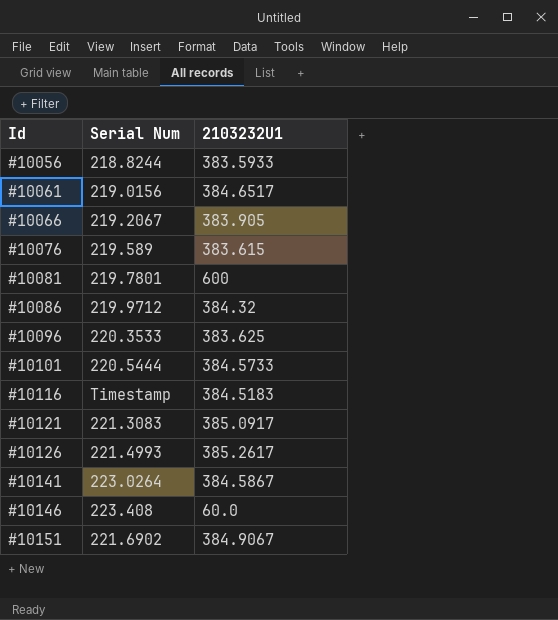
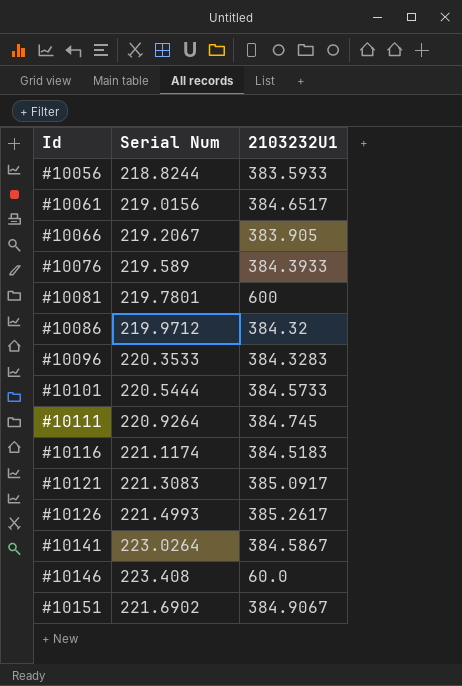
#10076 | 2103232U1: 383.615 -> 384.3933
#10096 | 2103232U1: 383.625 -> 384.3283
row #10111: none -> 220.9264 | 384.745
#10116 | Serial Num: Timestamp -> 221.1174

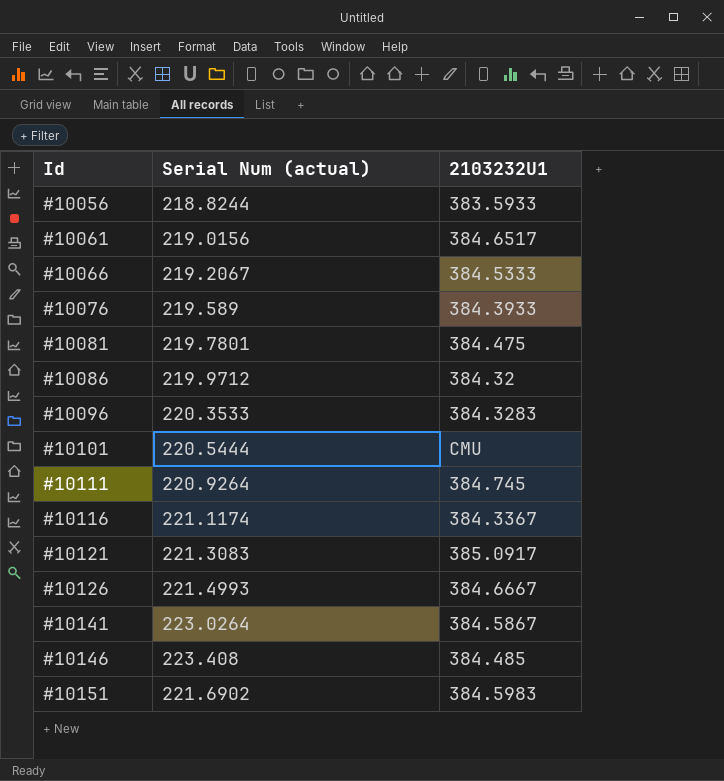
column name: Serial Num -> Serial Num (actual)
#10066 | 2103232U1: 383.905 -> 384.5333
#10081 | 2103232U1: 600 -> 384.475
#10101 | 2103232U1: 384.5733 -> CMU
#10116 | 2103232U1: 384.5183 -> 384.3367
#10126 | 2103232U1: 385.2617 -> 384.6667
#10146 | 2103232U1: 60.0 -> 384.485
#10151 | 2103232U1: 384.9067 -> 384.5983

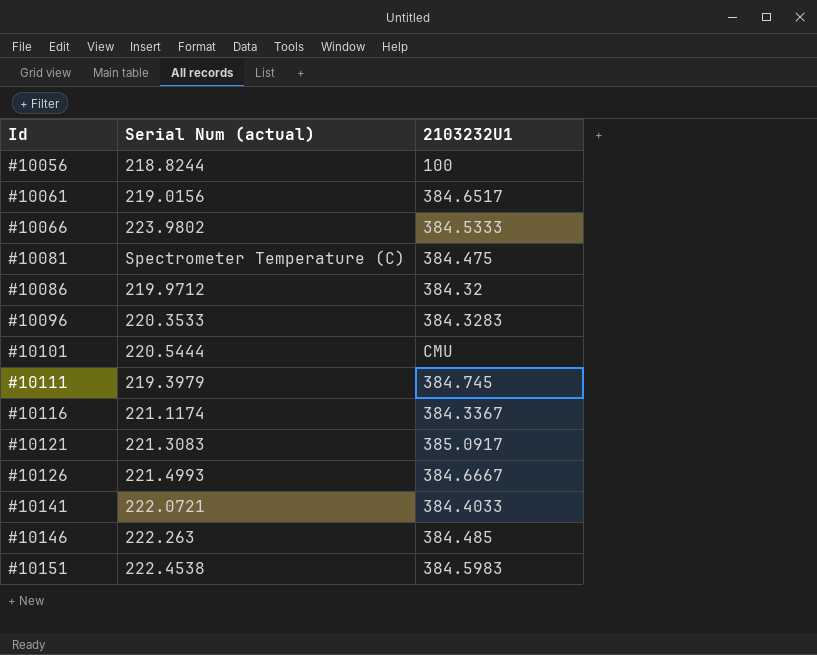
row #10076: 219.589 | 384.3933 -> none
#10056 | 2103232U1: 383.5933 -> 100
#10066 | Serial Num (actual): 219.2067 -> 223.9802
#10081 | Serial Num (actual): 219.7801 -> Spectrometer Temperature (C)
#10111 | Serial Num (actual): 220.9264 -> 219.3979
#10141 | Serial Num (actual): 223.0264 -> 222.0721
#10141 | 2103232U1: 384.5867 -> 384.4033
#10146 | Serial Num (actual): 223.408 -> 222.263
#10151 | Serial Num (actual): 221.6902 -> 222.4538

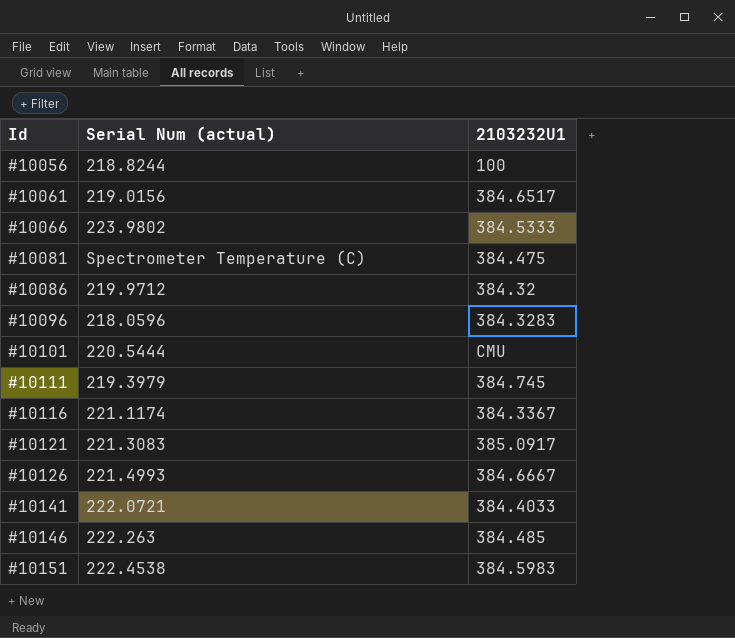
#10096 | Serial Num (actual): 220.3533 -> 218.0596

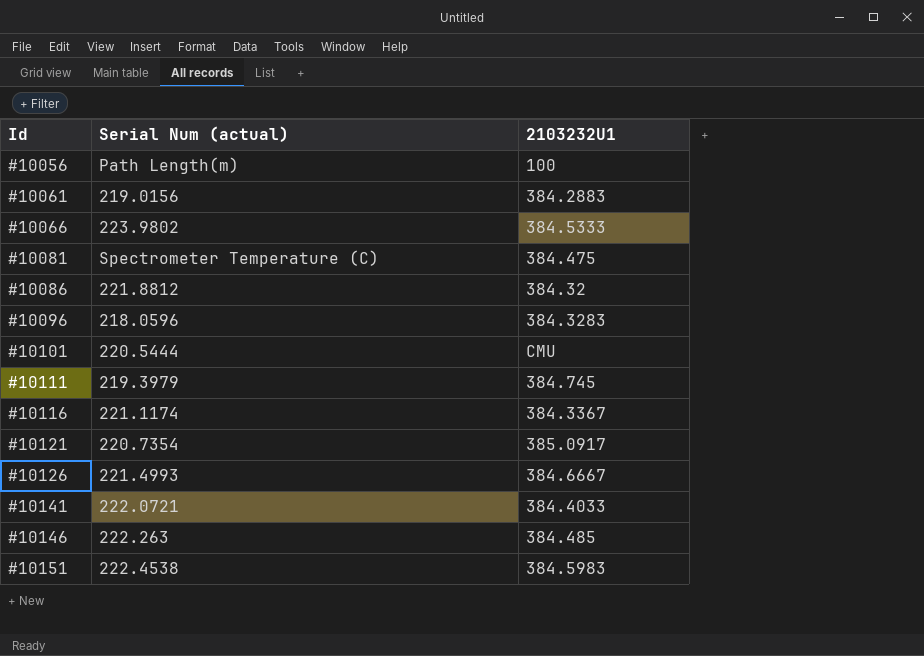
#10056 | Serial Num (actual): 218.8244 -> Path Length(m)
#10061 | 2103232U1: 384.6517 -> 384.2883
#10086 | Serial Num (actual): 219.9712 -> 221.8812
#10121 | Serial Num (actual): 221.3083 -> 220.7354

